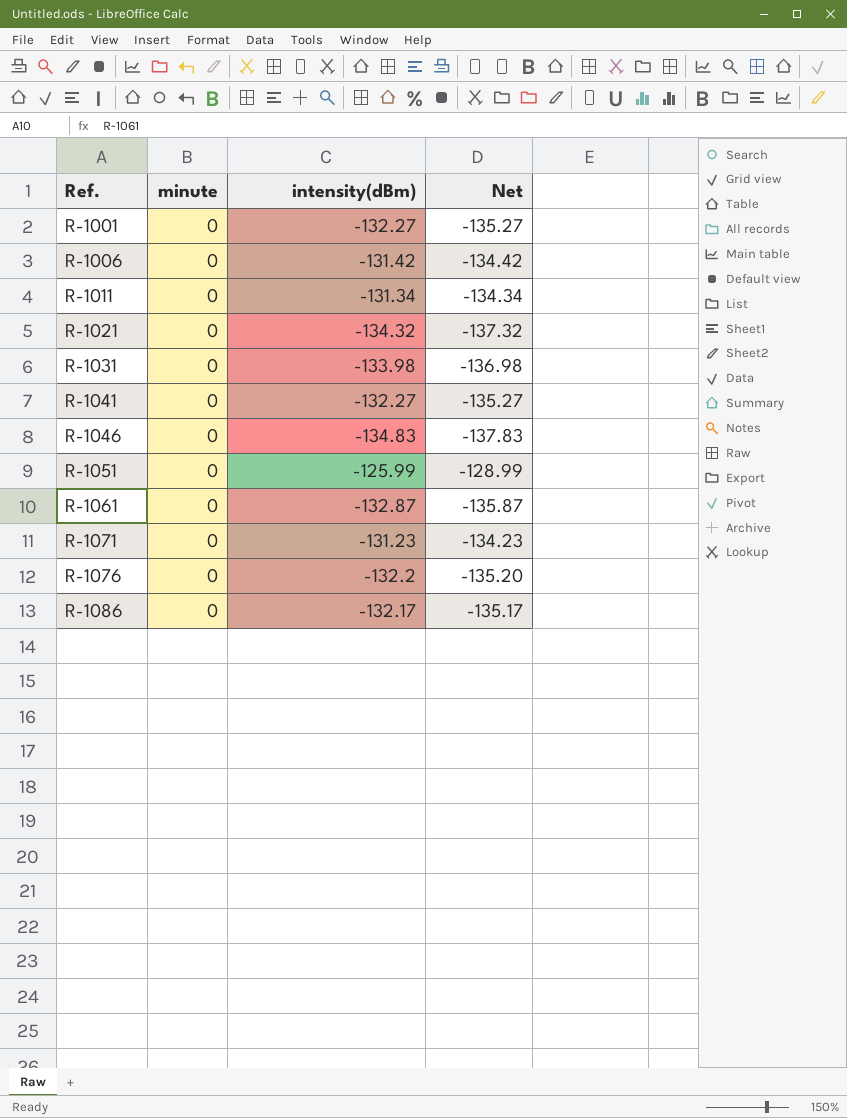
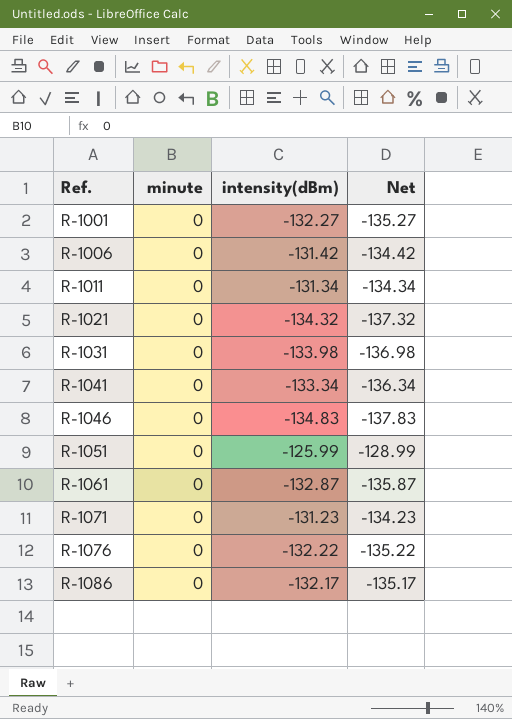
R-1041 | intensity(dBm): -132.27 -> -133.34
R-1041 | Net: -135.27 -> -136.34
R-1076 | intensity(dBm): -132.2 -> -132.22
R-1076 | Net: -135.20 -> -135.22

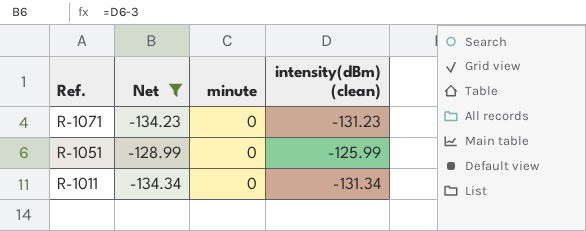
filter: none -> Net >= -134.34
row order: Ref. ascending -> Ref. descending
column Net | position: 4 -> 2
column name: intensity(dBm) -> intensity(dBm) (clean)

